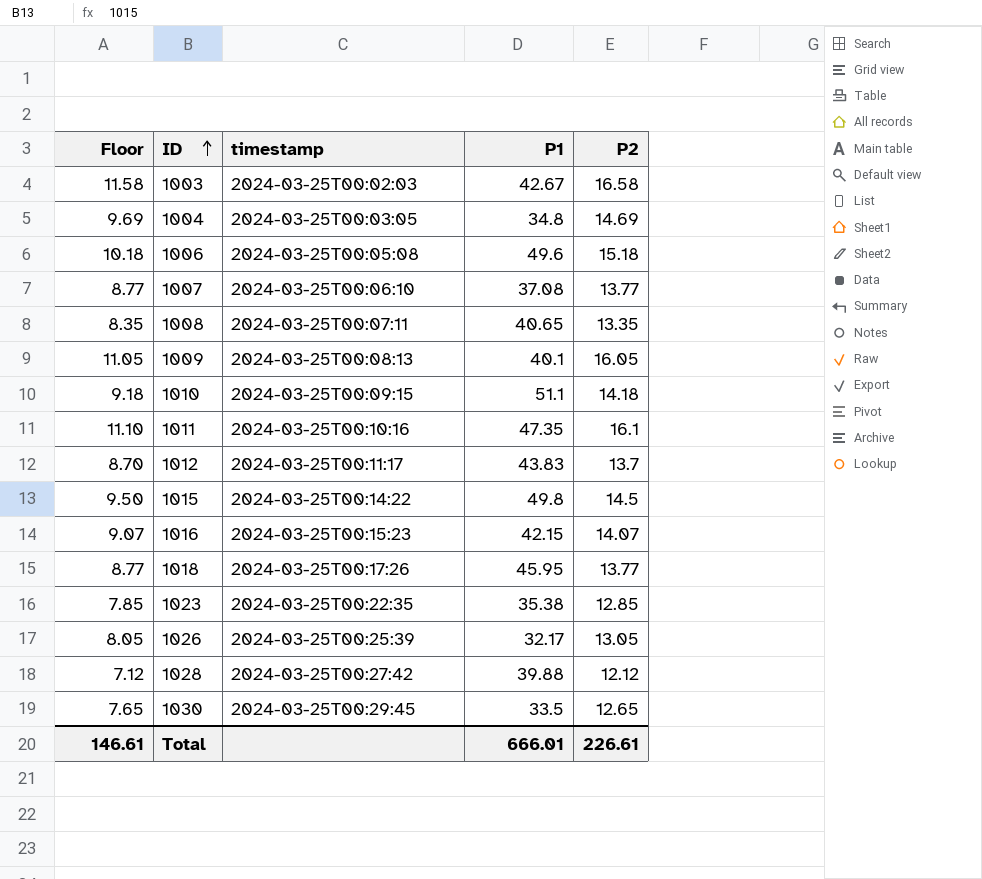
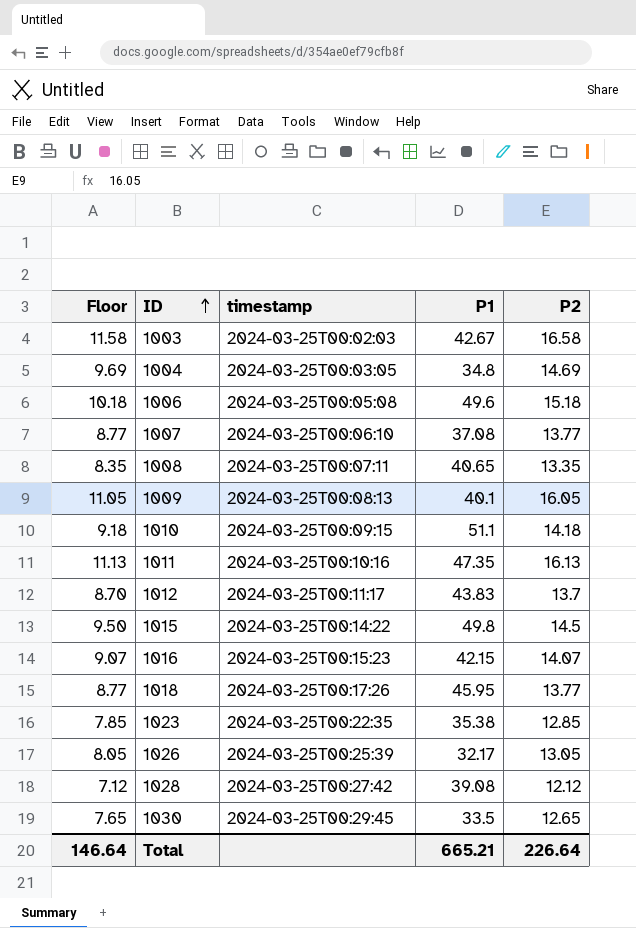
1011 | Floor: 11.10 -> 11.13
1011 | P2: 16.1 -> 16.13
1028 | P1: 39.88 -> 39.08
Total | Floor: 146.61 -> 146.64
Total | P1: 666.01 -> 665.21
Total | P2: 226.61 -> 226.64

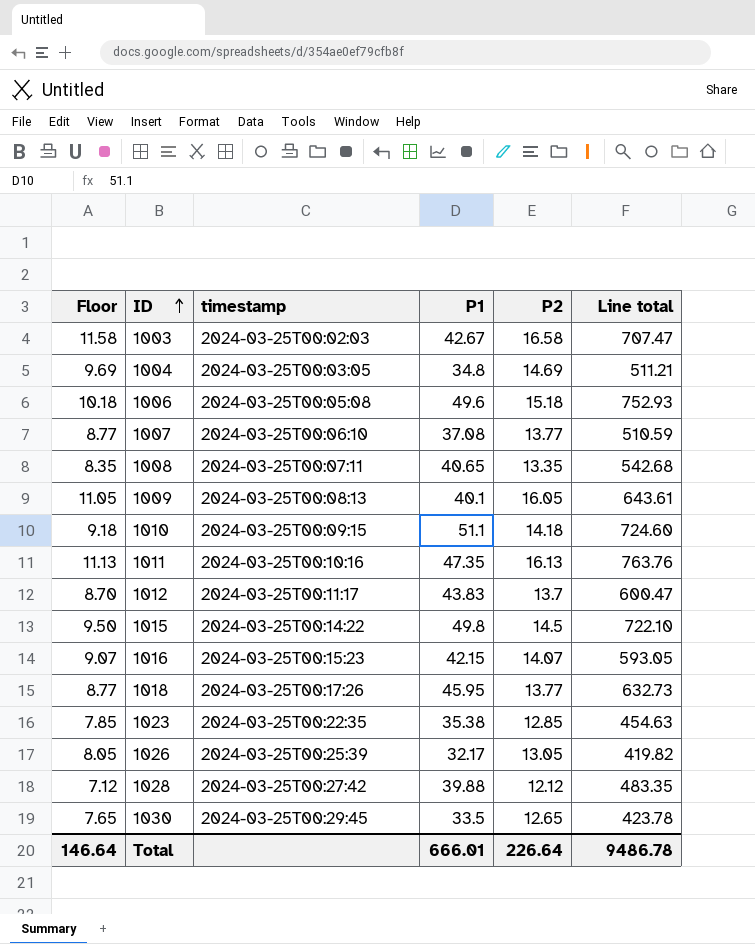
column Line total | formula: none -> [P1] * [P2]
1028 | P1: 39.08 -> 39.88
Total | P1: 665.21 -> 666.01

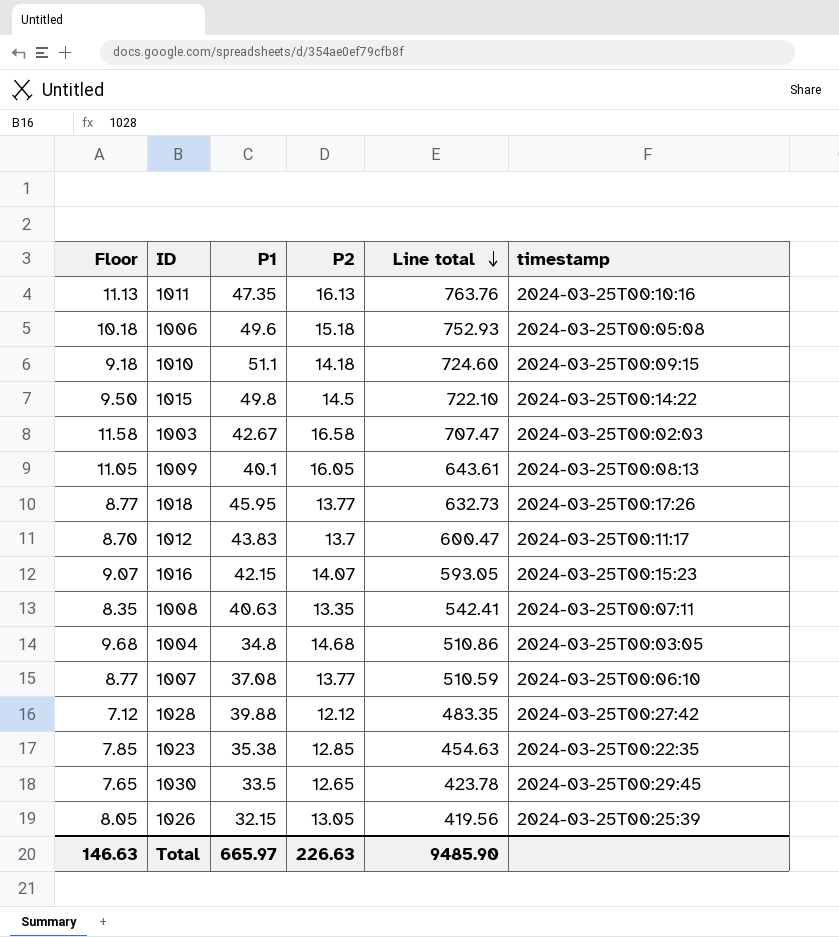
row order: ID ascending -> Line total descending
column timestamp | position: 3 -> 6
1008 | P1: 40.65 -> 40.63
1008 | Line total: 542.68 -> 542.41
1004 | Floor: 9.69 -> 9.68
1004 | P2: 14.69 -> 14.68
1004 | Line total: 511.21 -> 510.86
1026 | P1: 32.17 -> 32.15
1026 | Line total: 419.82 -> 419.56
Total | Floor: 146.64 -> 146.63
Total | P1: 666.01 -> 665.97
Total | P2: 226.64 -> 226.63
Total | Line total: 9486.78 -> 9485.90

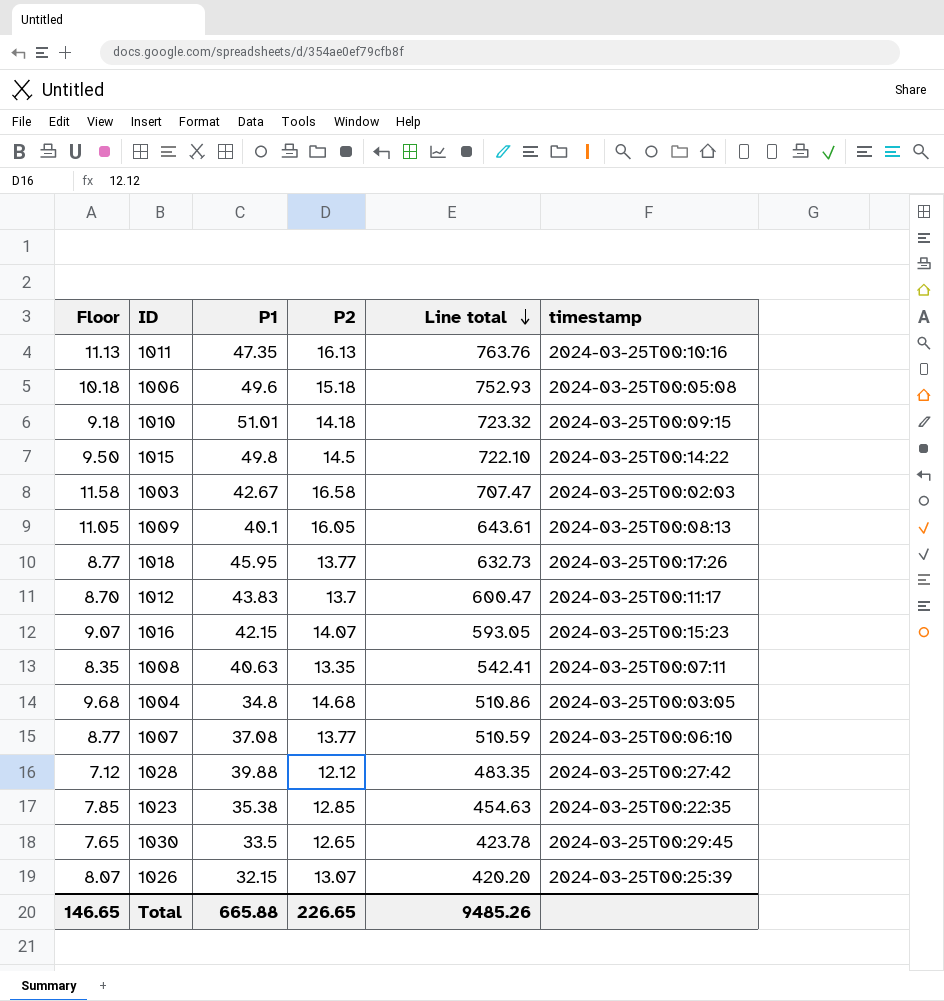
1010 | P1: 51.1 -> 51.01
1010 | Line total: 724.60 -> 723.32
1026 | Floor: 8.05 -> 8.07
1026 | P2: 13.05 -> 13.07
1026 | Line total: 419.56 -> 420.20
Total | Floor: 146.63 -> 146.65
Total | P1: 665.97 -> 665.88
Total | P2: 226.63 -> 226.65
Total | Line total: 9485.90 -> 9485.26

